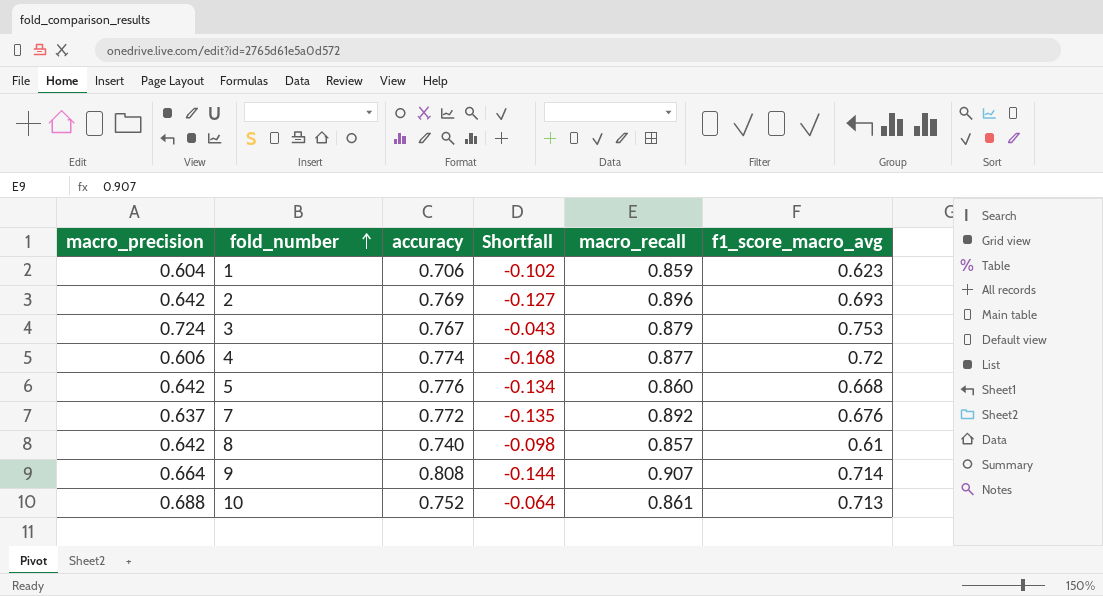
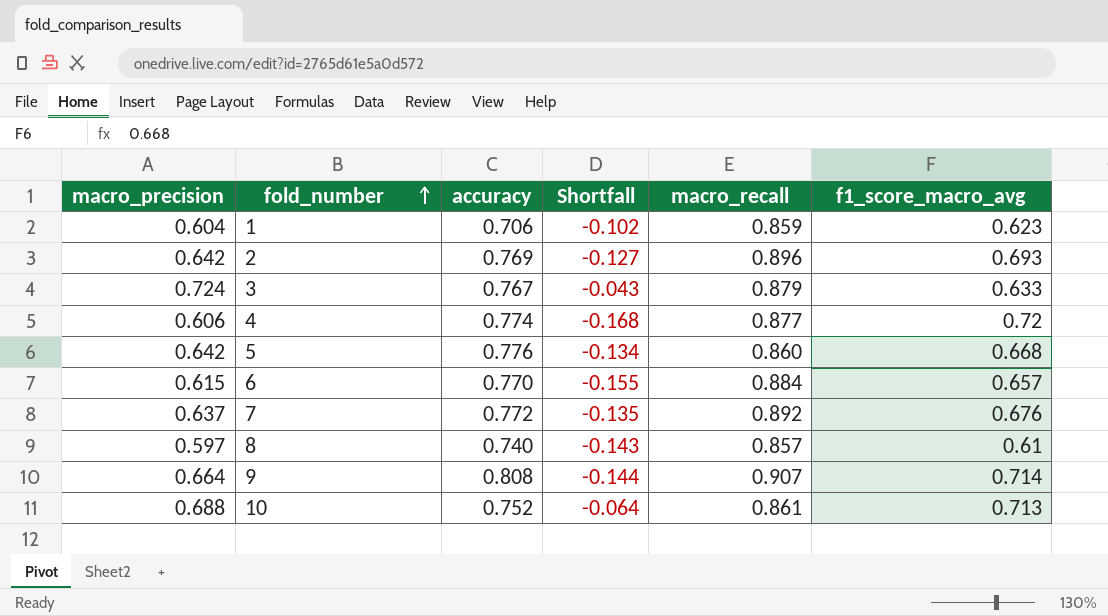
3 | f1_score_macro_avg: 0.753 -> 0.633
row 6: none -> 0.615 | 0.770 | -0.155 | 0.884 | 0.657
8 | macro_precision: 0.642 -> 0.597
8 | Shortfall: -0.098 -> -0.143

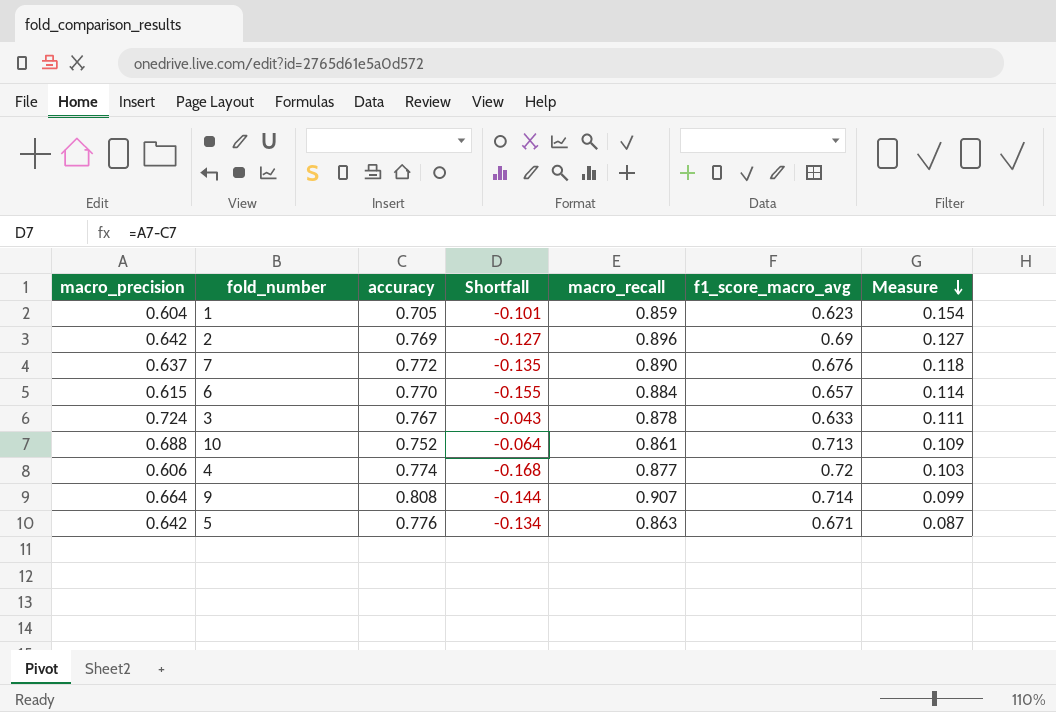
row order: fold_number ascending -> Measure descending
column Measure | formula: none -> [macro_recall] - [accuracy]
row 8: 0.597 | 0.740 | -0.143 | 0.857 | 0.61 -> none
1 | accuracy: 0.706 -> 0.705
1 | Shortfall: -0.102 -> -0.101
2 | f1_score_macro_avg: 0.693 -> 0.69
7 | macro_recall: 0.892 -> 0.890
3 | macro_recall: 0.879 -> 0.878
5 | macro_recall: 0.860 -> 0.863
5 | f1_score_macro_avg: 0.668 -> 0.671

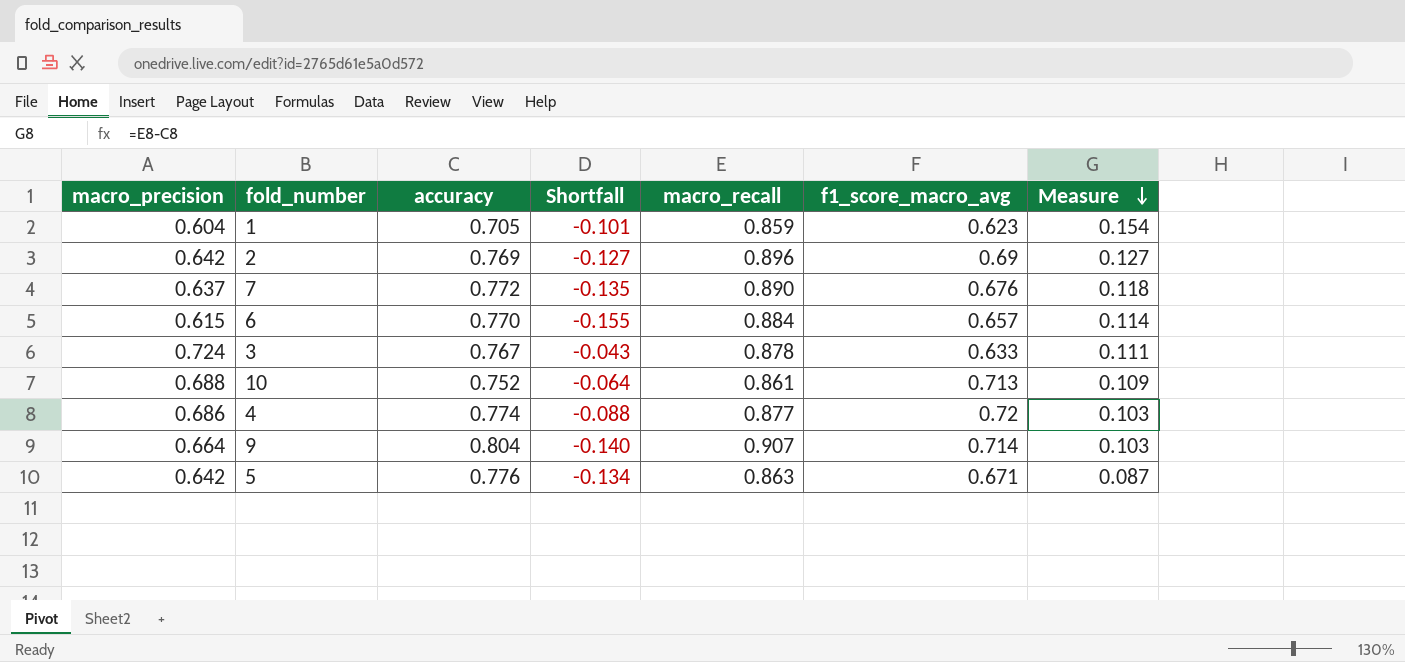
4 | macro_precision: 0.606 -> 0.686
4 | Shortfall: -0.168 -> -0.088
9 | accuracy: 0.808 -> 0.804
9 | Shortfall: -0.144 -> -0.140
9 | Measure: 0.099 -> 0.103

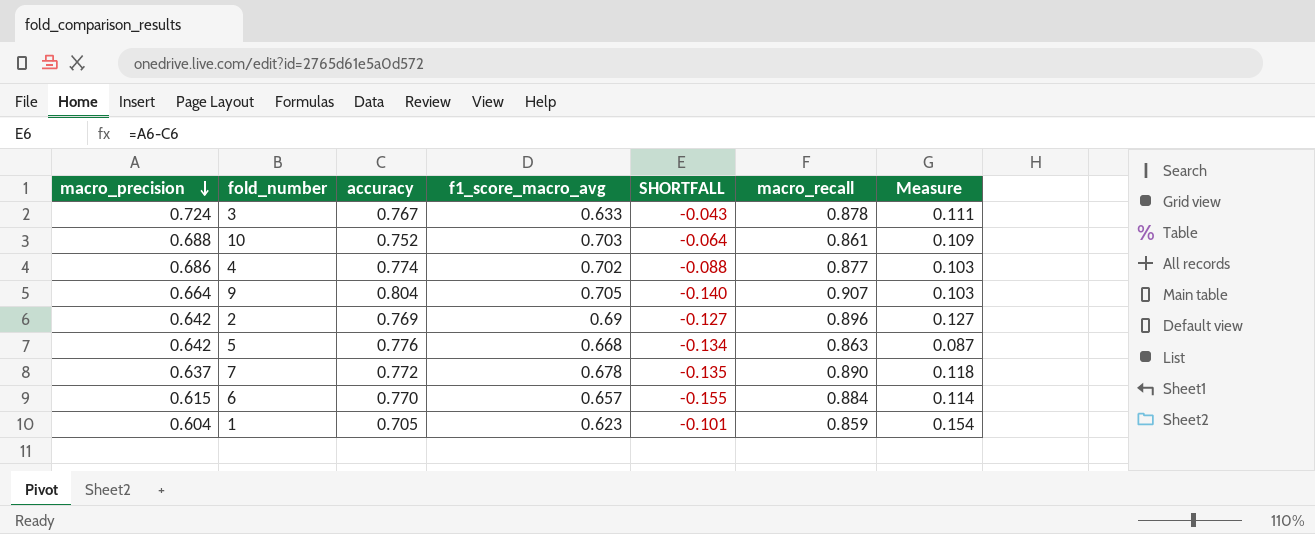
row order: Measure descending -> macro_precision descending
column f1_score_macro_avg | position: 6 -> 4
column name: Shortfall -> SHORTFALL
10 | f1_score_macro_avg: 0.713 -> 0.703
4 | f1_score_macro_avg: 0.72 -> 0.702
9 | f1_score_macro_avg: 0.714 -> 0.705
5 | f1_score_macro_avg: 0.671 -> 0.668
7 | f1_score_macro_avg: 0.676 -> 0.678

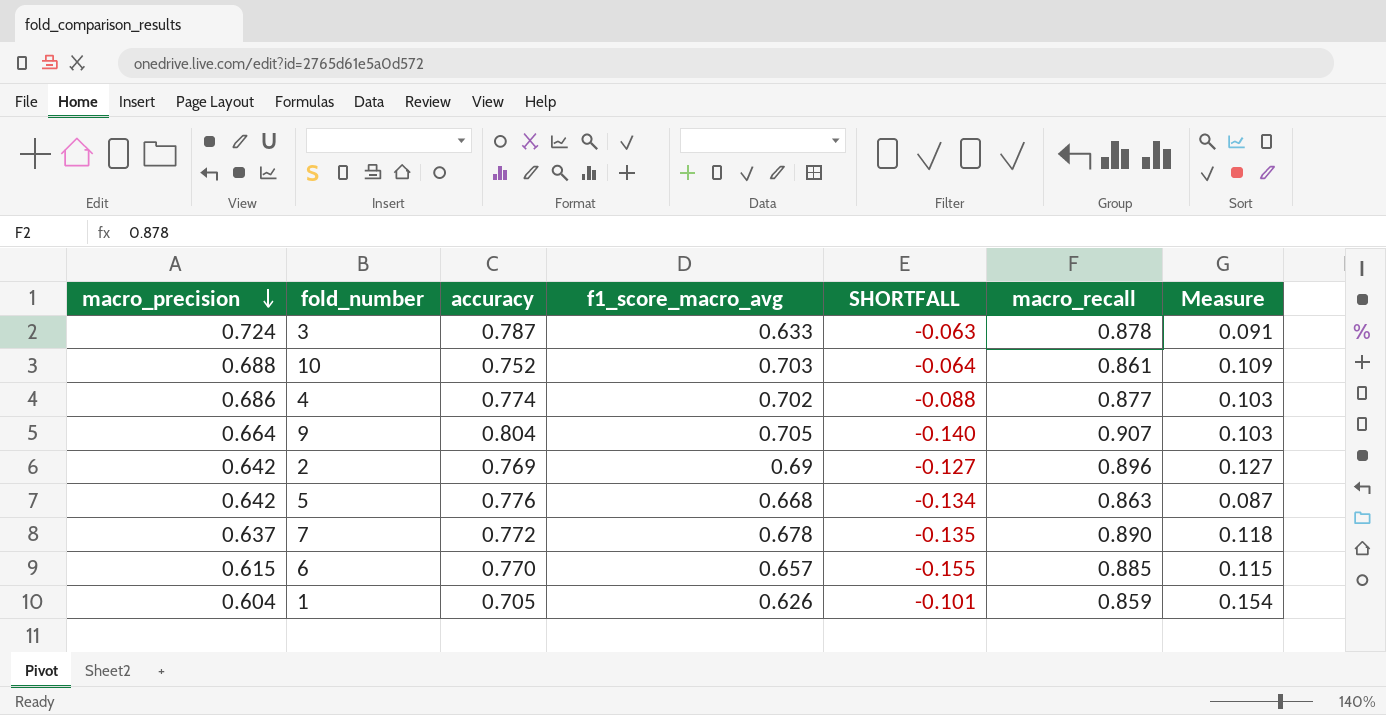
3 | accuracy: 0.767 -> 0.787
3 | SHORTFALL: -0.043 -> -0.063
3 | Measure: 0.111 -> 0.091
6 | macro_recall: 0.884 -> 0.885
6 | Measure: 0.114 -> 0.115
1 | f1_score_macro_avg: 0.623 -> 0.626

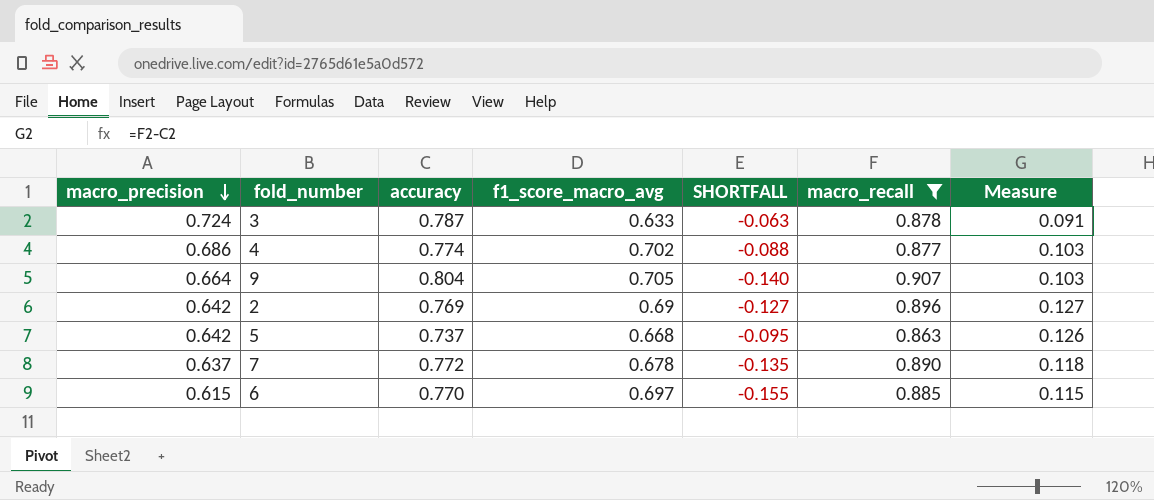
filter: none -> macro_recall >= 0.863
5 | accuracy: 0.776 -> 0.737
5 | SHORTFALL: -0.134 -> -0.095
5 | Measure: 0.087 -> 0.126
6 | f1_score_macro_avg: 0.657 -> 0.697

